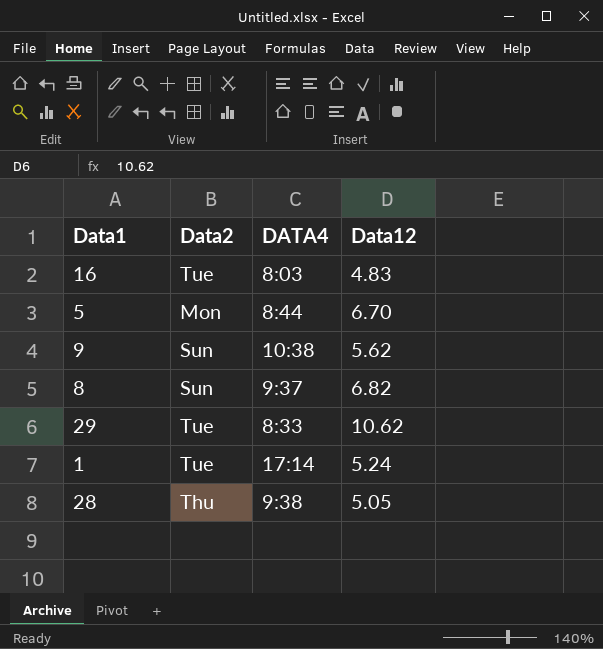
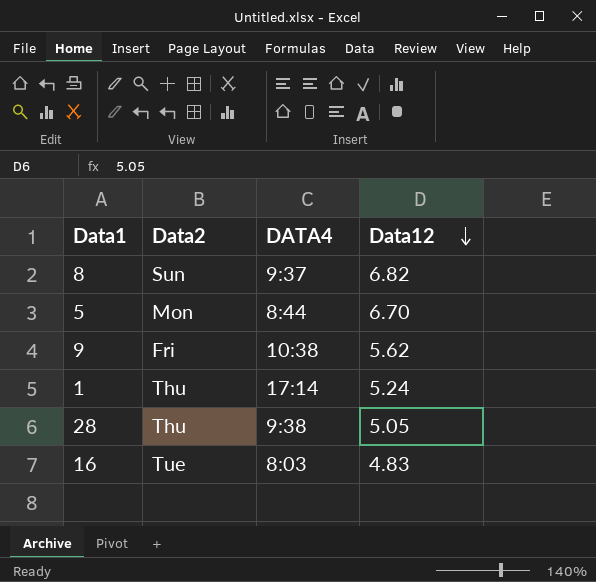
row order: none -> Data12 descending
row 29: Tue | 8:33 | 10.62 -> none
9 | Data2: Sun -> Fri
1 | Data2: Tue -> Thu

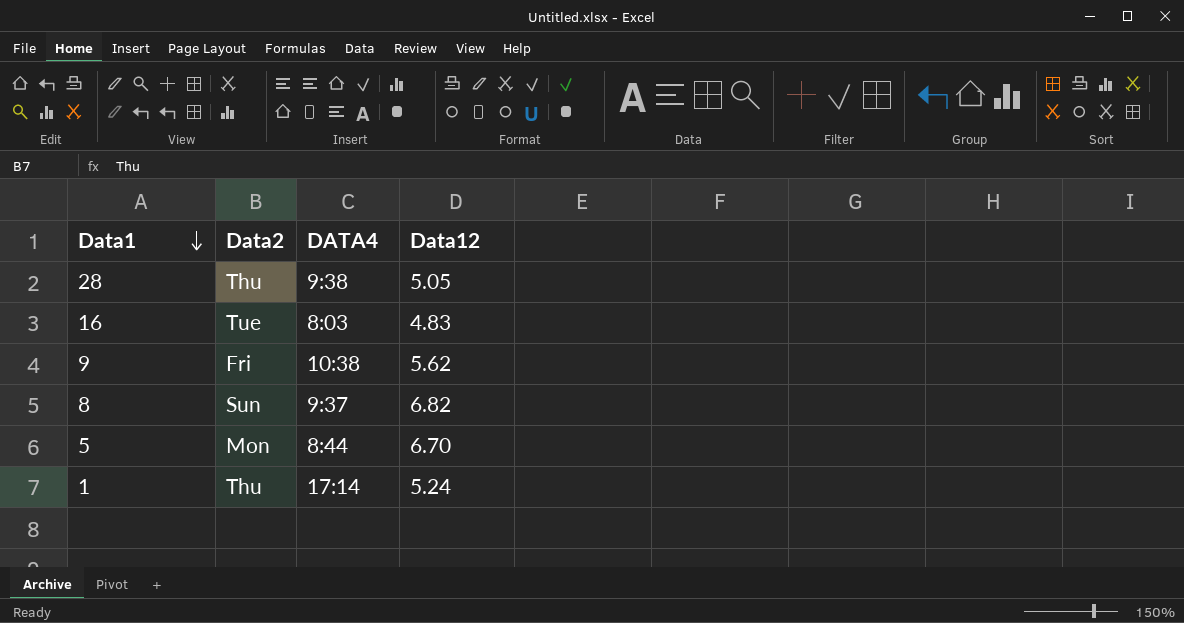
row order: Data12 descending -> Data1 descending

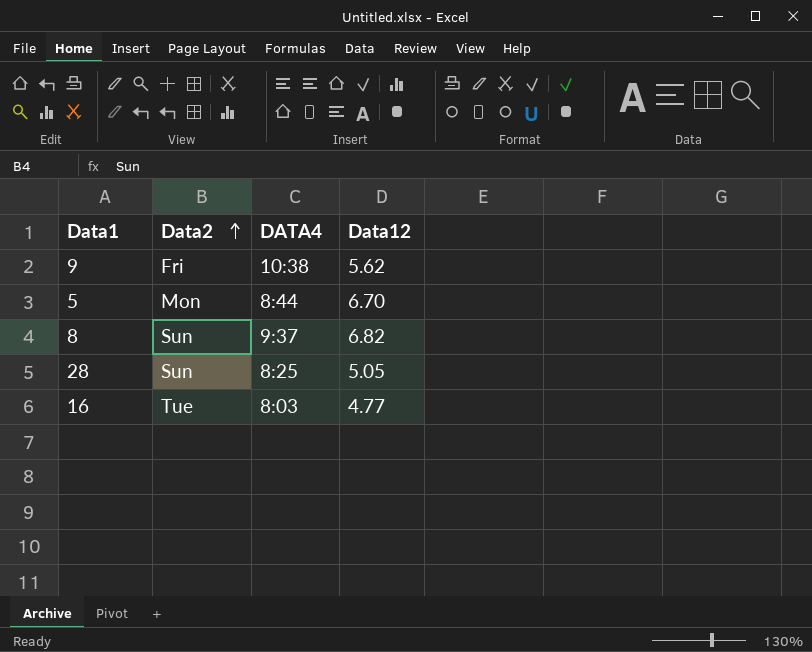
row order: Data1 descending -> Data2 ascending
row 1: Thu | 17:14 | 5.24 -> none
28 | Data2: Thu -> Sun
28 | DATA4: 9:38 -> 8:25
16 | Data12: 4.83 -> 4.77

